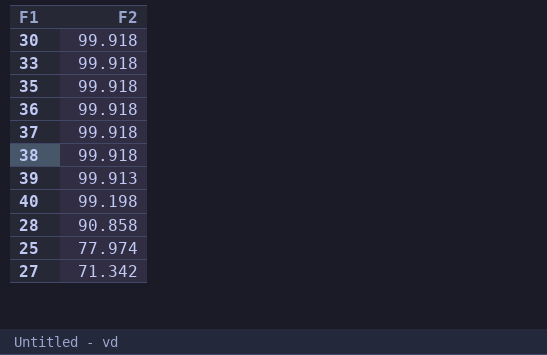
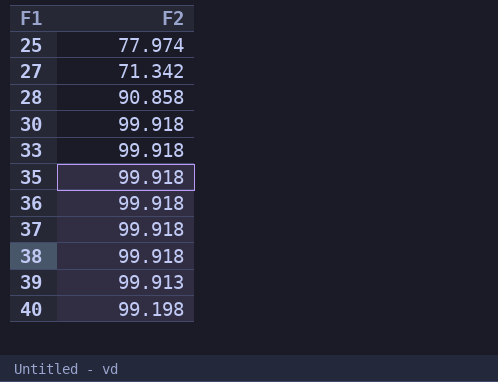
row order: F2 descending -> F1 ascending

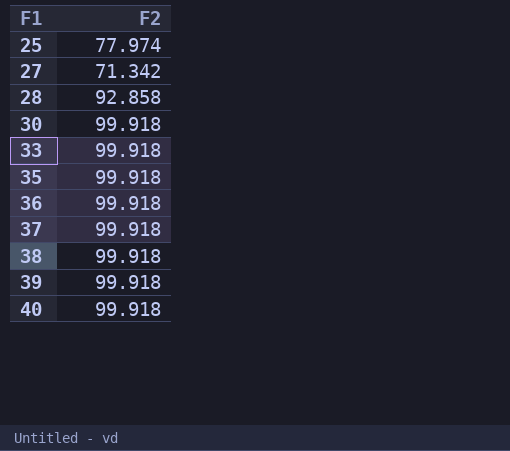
28 | F2: 90.858 -> 92.858
39 | F2: 99.913 -> 99.918
40 | F2: 99.198 -> 99.918

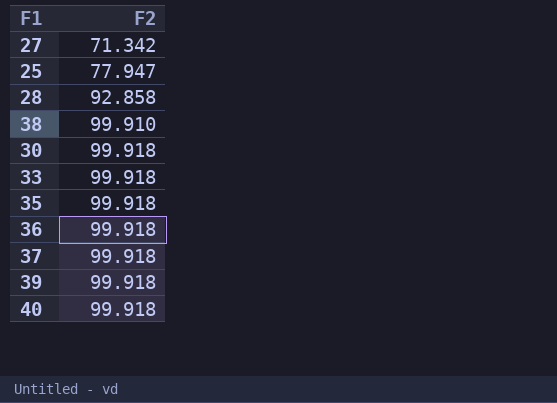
row order: F1 ascending -> F2 ascending
25 | F2: 77.974 -> 77.947
38 | F2: 99.918 -> 99.910

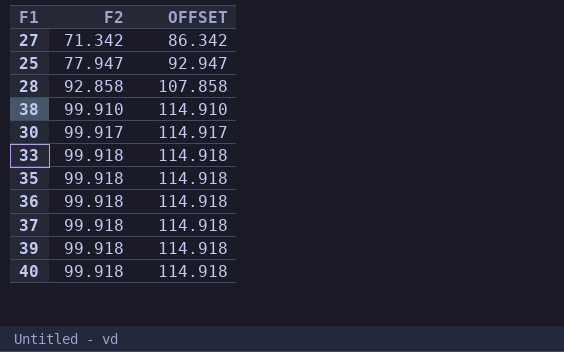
column OFFSET | formula: none -> [F2] + 15
30 | F2: 99.918 -> 99.917

